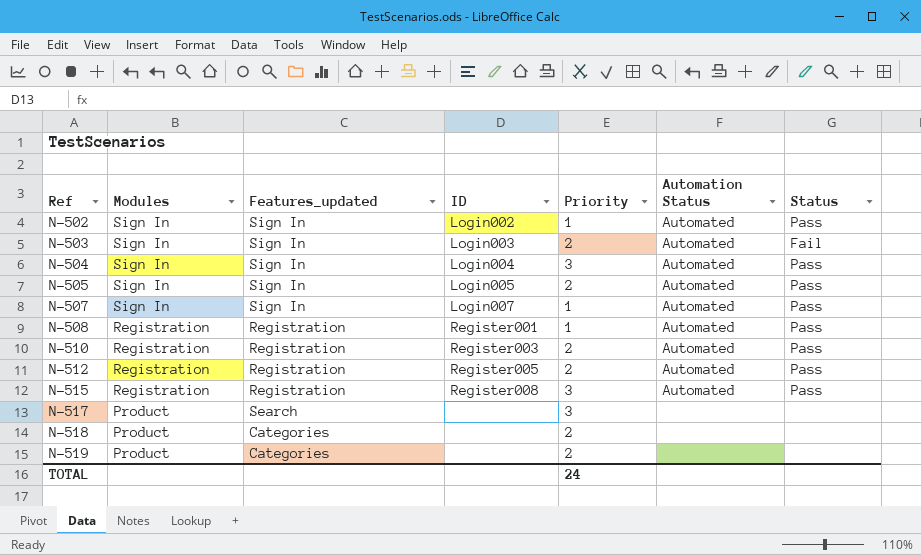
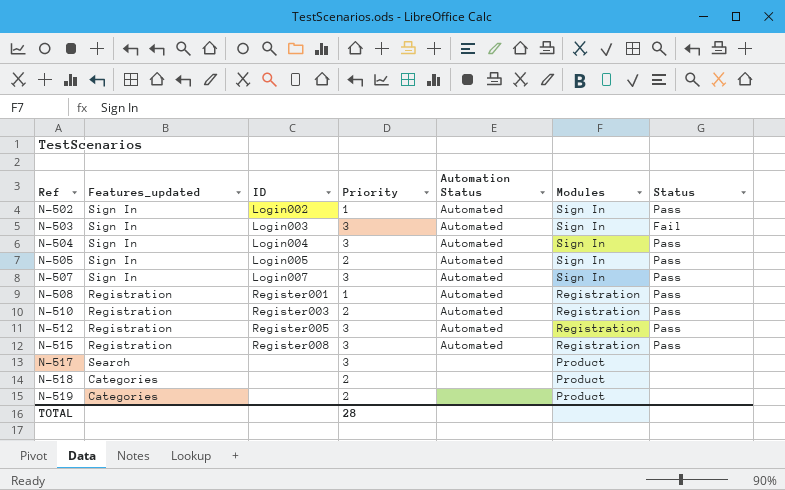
column Modules | position: 2 -> 6
N-503 | Priority: 2 -> 3
N-507 | Priority: 1 -> 3
N-512 | Priority: 2 -> 3
TOTAL | Priority: 24 -> 28

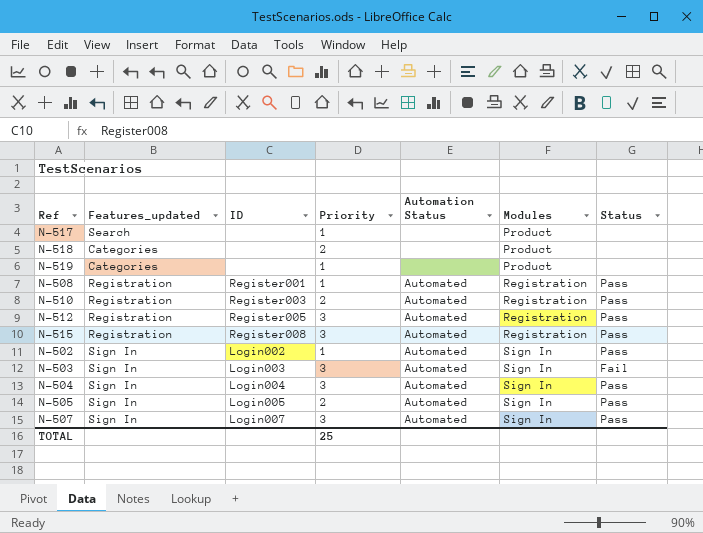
row order: Ref ascending -> Modules ascending
N-517 | Priority: 3 -> 1
N-519 | Priority: 2 -> 1
TOTAL | Priority: 28 -> 25

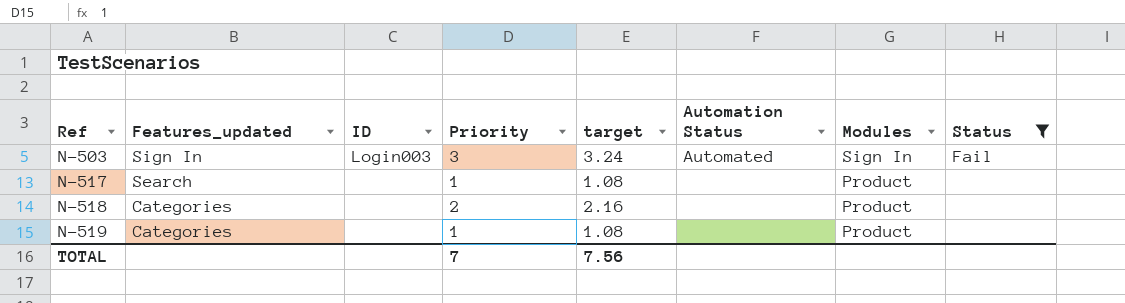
filter: none -> Status != Pass
row order: Modules ascending -> Ref ascending
column target | formula: none -> [Priority] * 1.08
TOTAL | Priority: 25 -> 7

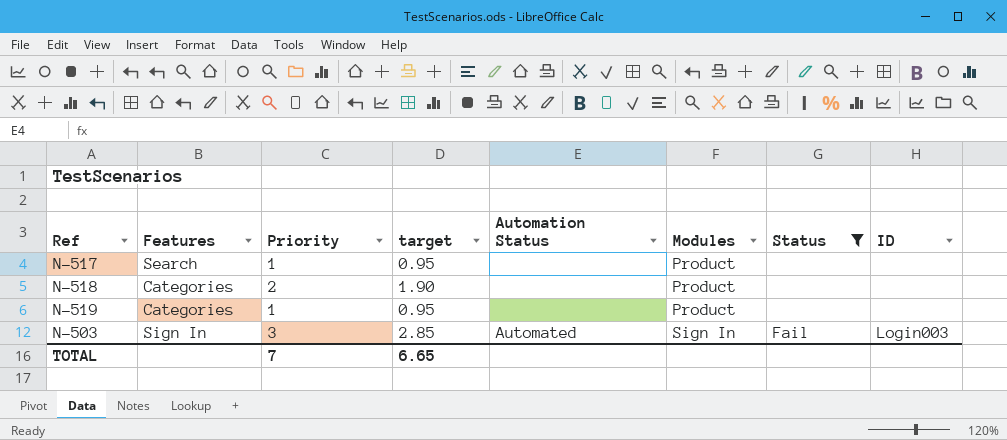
row order: Ref ascending -> Modules ascending
column name: Features_updated -> Features
column target | formula: [Priority] * 1.08 -> [Priority] * 0.95
column ID | position: 3 -> 8
TOTAL | target: 7.56 -> 6.65

